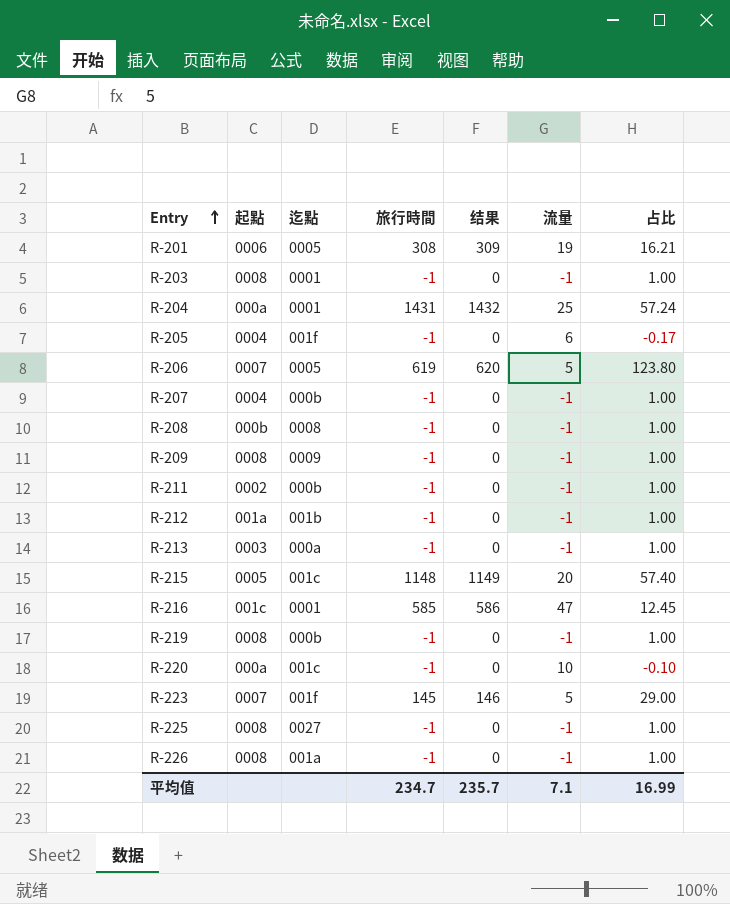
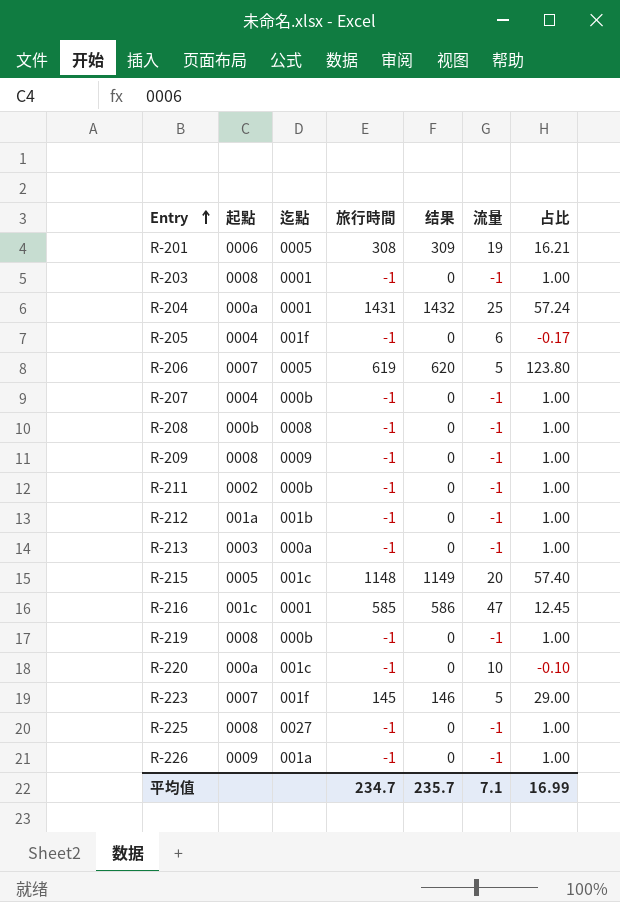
R-226 | 起點: 0008 -> 0009

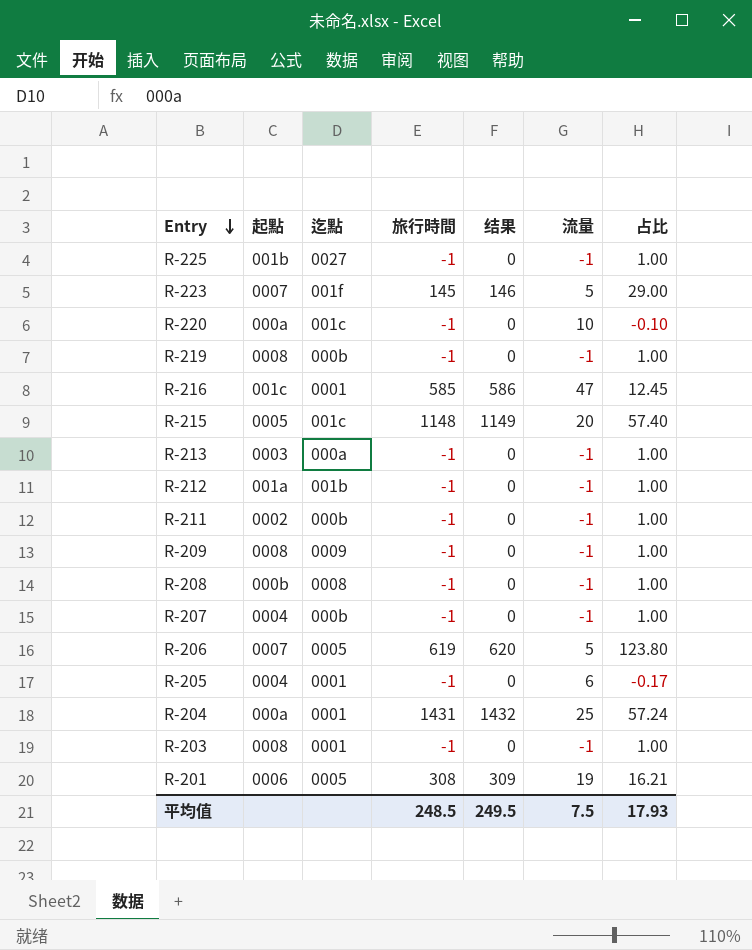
row order: Entry ascending -> Entry descending
row R-226: 0009 | 001a | -1 | 0 | -1 | 1.00 -> none
R-225 | 起點: 0008 -> 001b
R-205 | 迄點: 001f -> 0001
平均值 | 旅行時間: 234.7 -> 248.5
平均值 | 结果: 235.7 -> 249.5
平均值 | 流量: 7.1 -> 7.5
平均值 | 占比: 16.99 -> 17.93

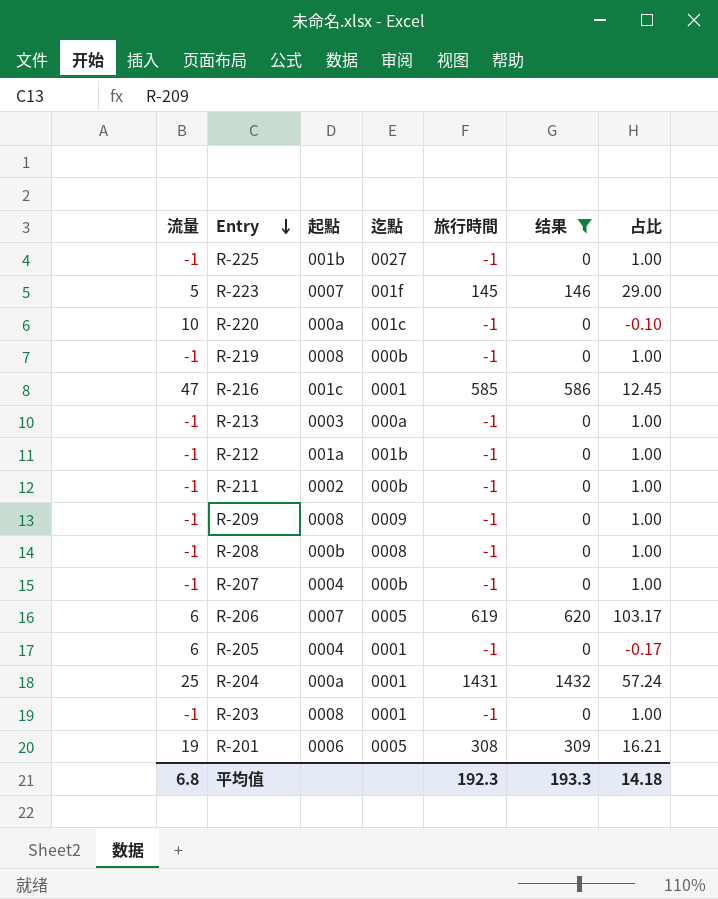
filter: none -> 结果 != 1149
column 流量 | position: 6 -> 1
R-206 | 流量: 5 -> 6
R-206 | 占比: 123.80 -> 103.17
平均值 | 流量: 7.5 -> 6.8
平均值 | 旅行時間: 248.5 -> 192.3
平均值 | 结果: 249.5 -> 193.3
平均值 | 占比: 17.93 -> 14.18

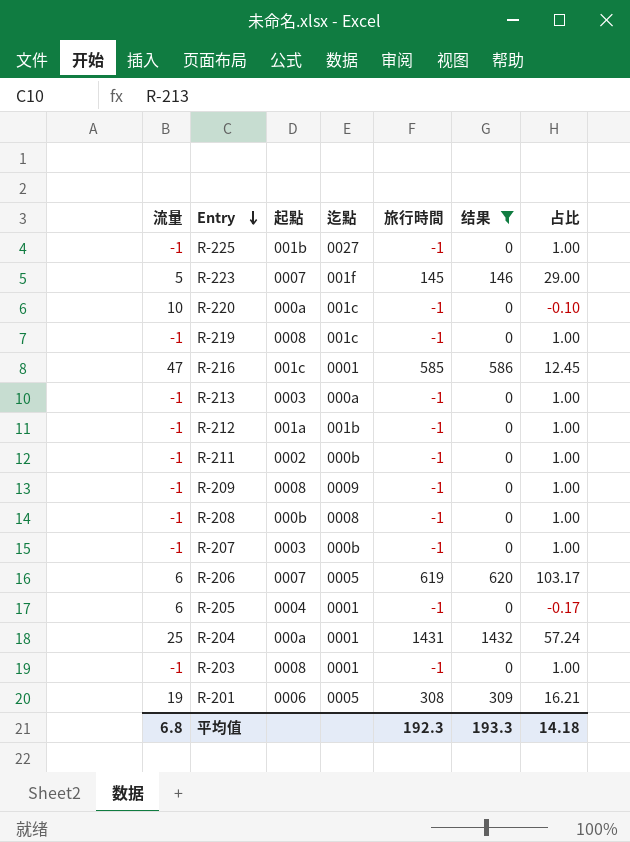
R-219 | 迄點: 000b -> 001c
R-207 | 起點: 0004 -> 0003

